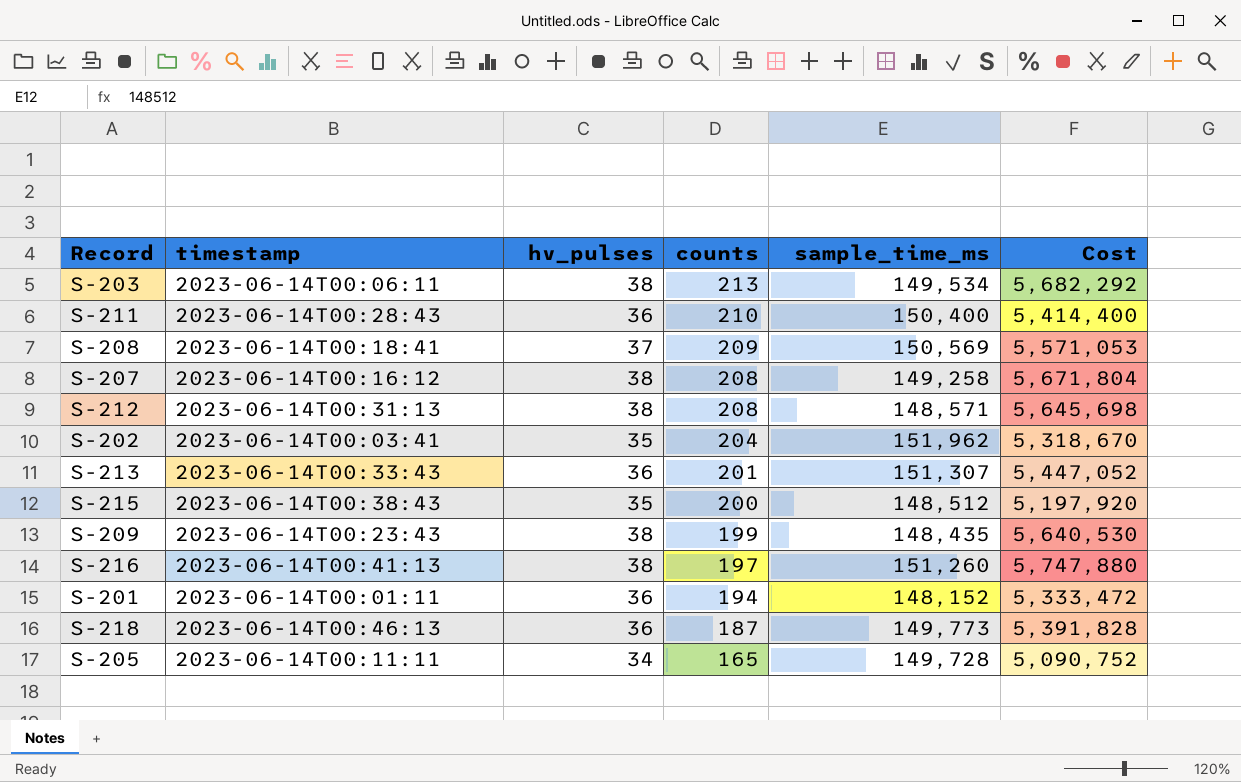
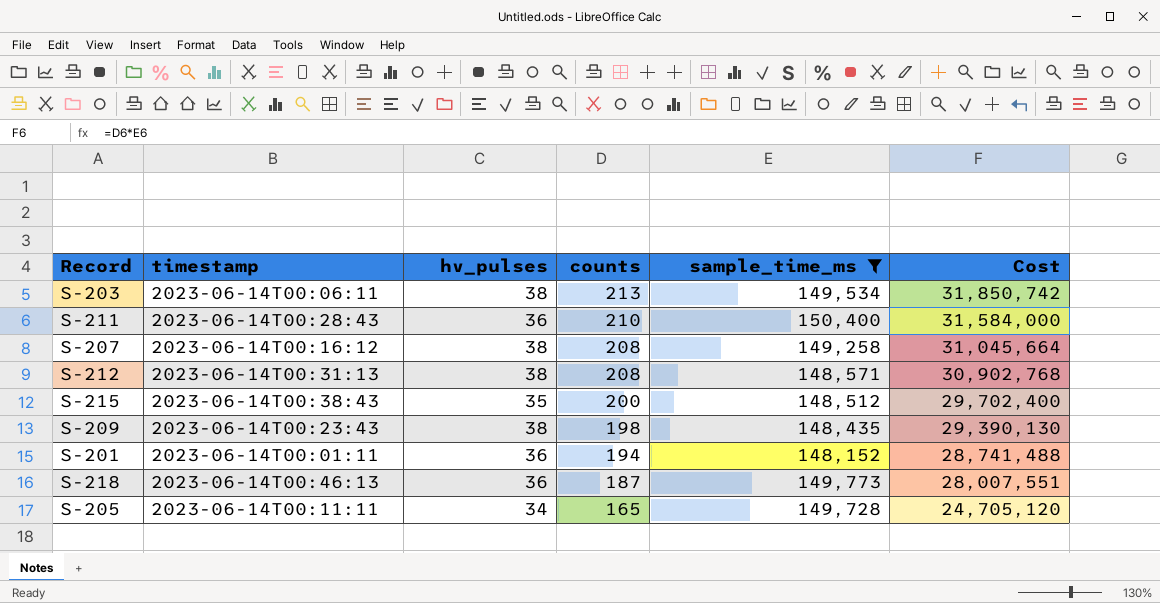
filter: none -> sample_time_ms <= 150,400
column Cost | formula: [hv_pulses] * [sample_time_ms] -> [counts] * [sample_time_ms]
S-209 | counts: 199 -> 198

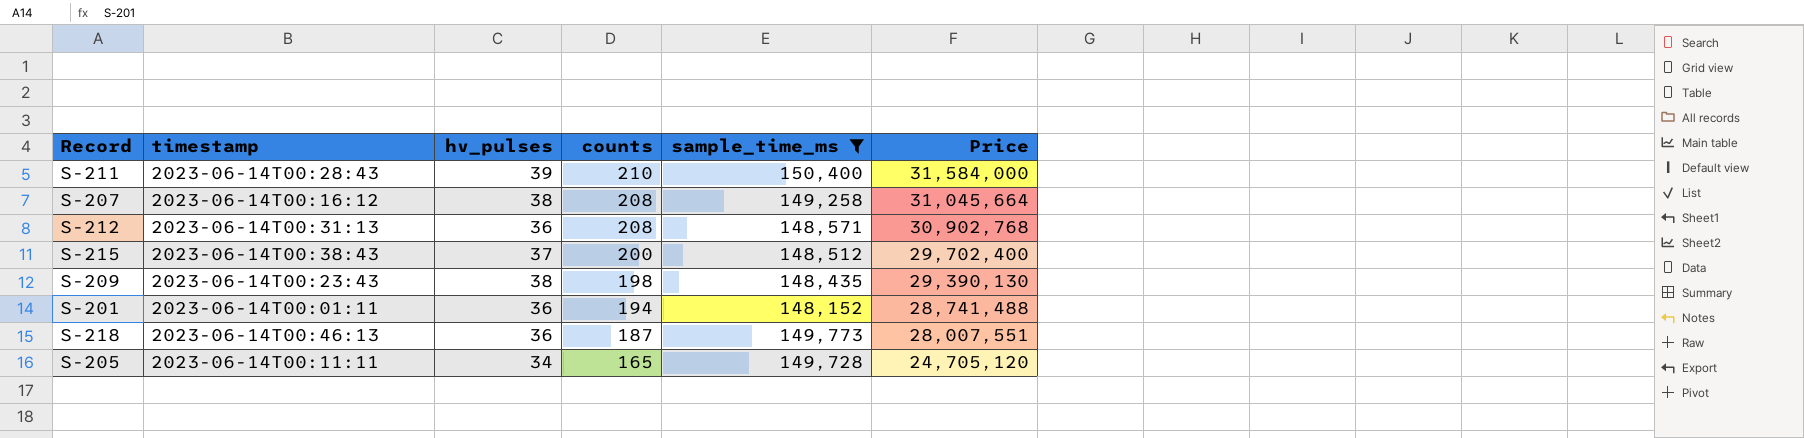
column name: Cost -> Price
row S-203: 2023-06-14T00:06:11 | 38 | 213 | 149,534 | 31,850,742 -> none
S-211 | hv_pulses: 36 -> 39
S-212 | hv_pulses: 38 -> 36
S-215 | hv_pulses: 35 -> 37

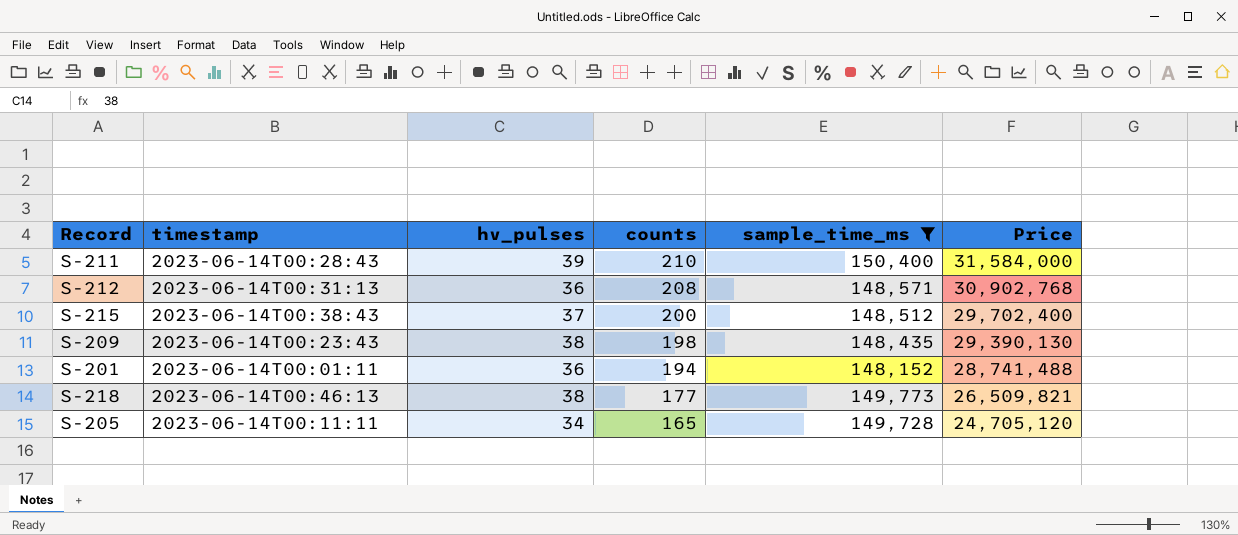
row S-207: 2023-06-14T00:16:12 | 38 | 208 | 149,258 | 31,045,664 -> none
S-218 | hv_pulses: 36 -> 38
S-218 | counts: 187 -> 177
S-218 | Price: 28,007,551 -> 26,509,821

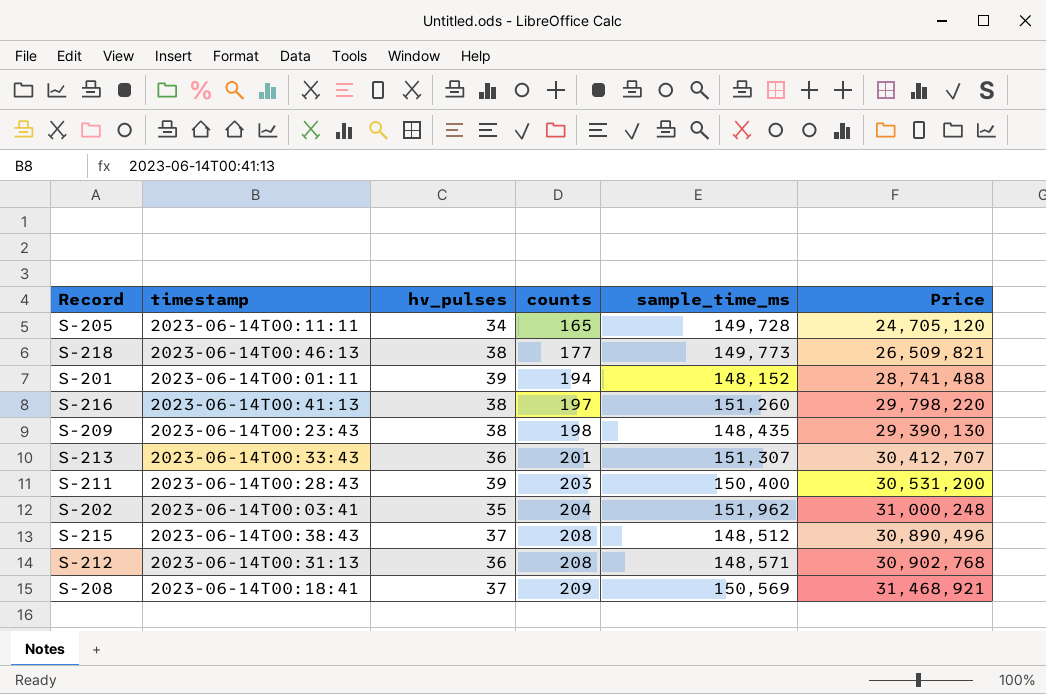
filter: sample_time_ms <= 150,400 -> none
row order: counts descending -> counts ascending
S-201 | hv_pulses: 36 -> 39
S-211 | counts: 210 -> 203
S-211 | Price: 31,584,000 -> 30,531,200
S-215 | counts: 200 -> 208
S-215 | Price: 29,702,400 -> 30,890,496

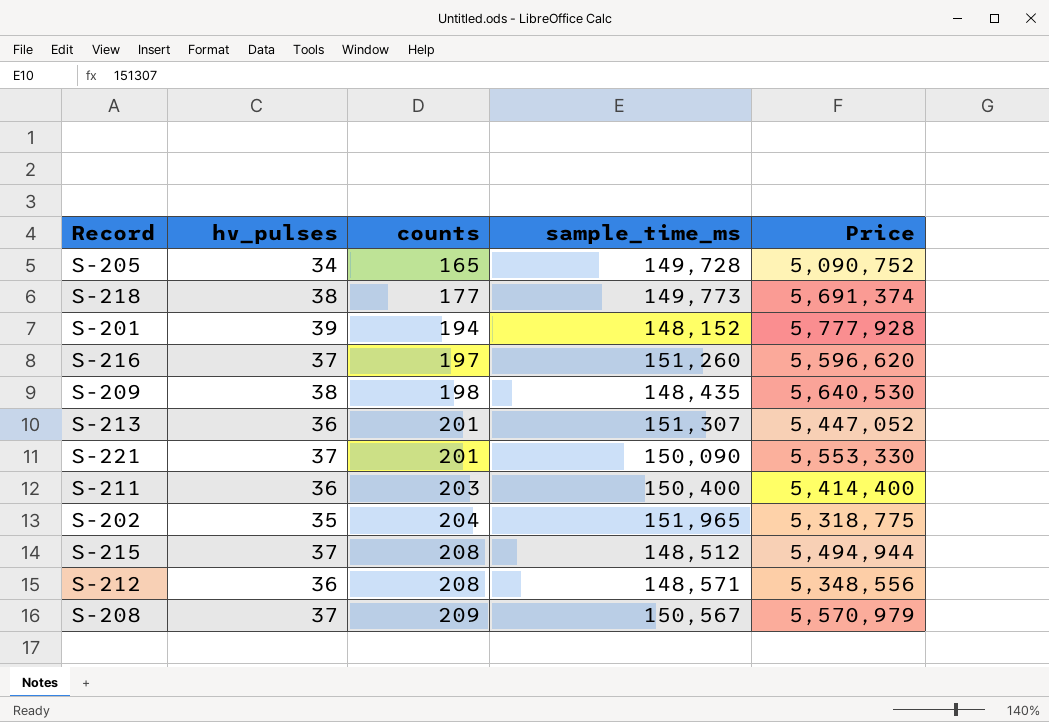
column timestamp | position: 2 -> none
column Price | formula: [counts] * [sample_time_ms] -> [hv_pulses] * [sample_time_ms]
S-216 | hv_pulses: 38 -> 37
row S-221: none -> 37 | 201 | 150,090 | 5,553,330
S-211 | hv_pulses: 39 -> 36
S-202 | sample_time_ms: 151,962 -> 151,965
S-208 | sample_time_ms: 150,569 -> 150,567

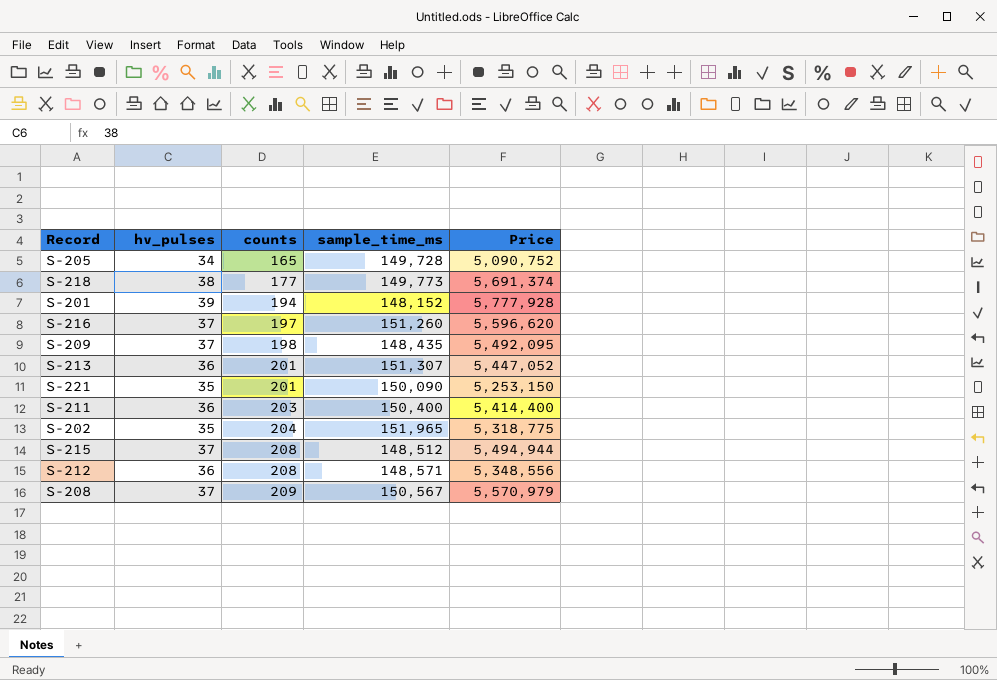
S-209 | hv_pulses: 38 -> 37
S-209 | Price: 5,640,530 -> 5,492,095
S-221 | hv_pulses: 37 -> 35
S-221 | Price: 5,553,330 -> 5,253,150

